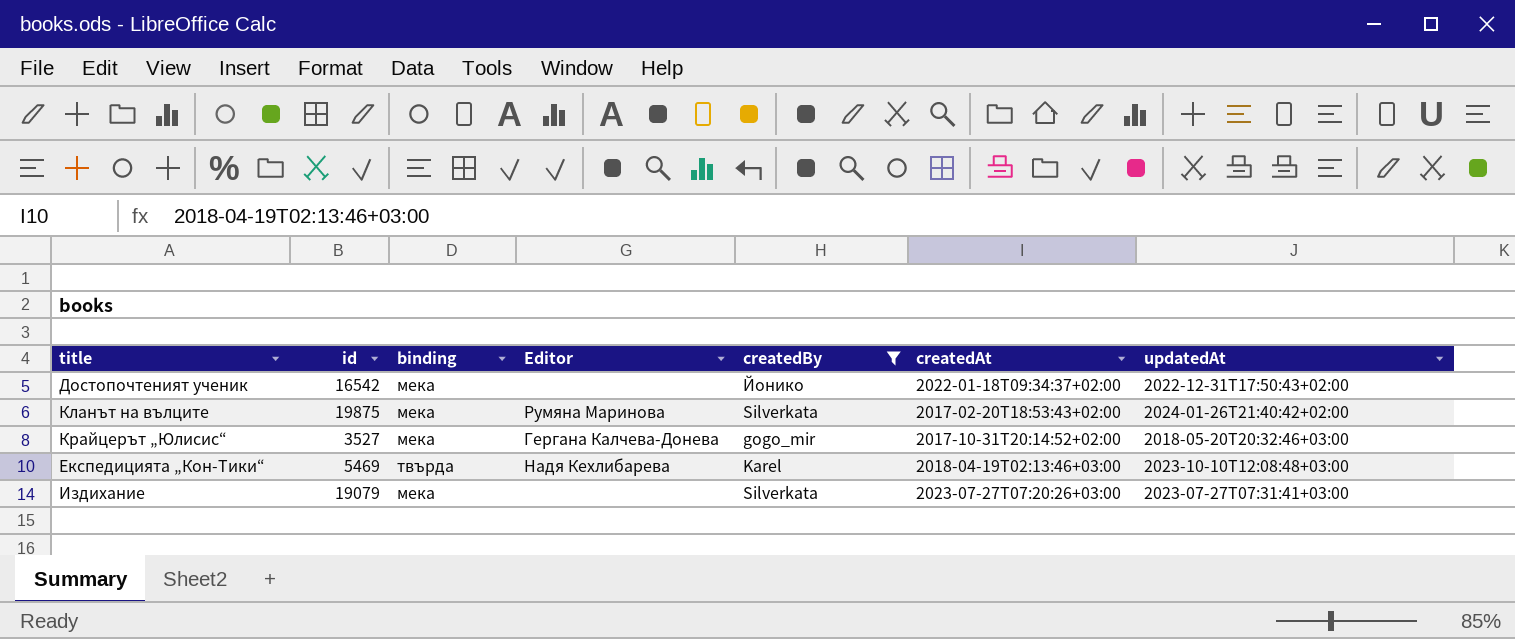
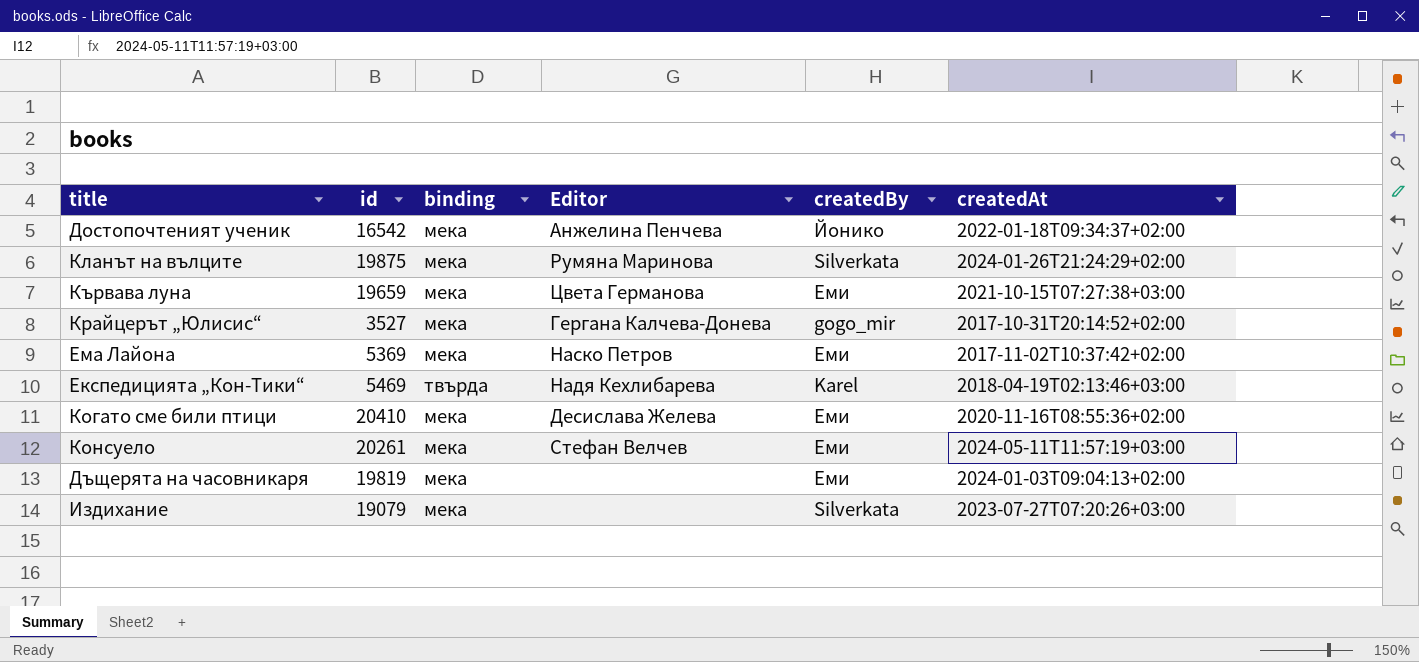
filter: createdBy != Еми -> none
column updatedAt | position: 7 -> none
Достопочтеният ученик | Editor: none -> Анжелина Пенчева
Кланът на вълците | createdAt: 2017-02-20T18:53:43+02:00 -> 2024-01-26T21:24:29+02:00

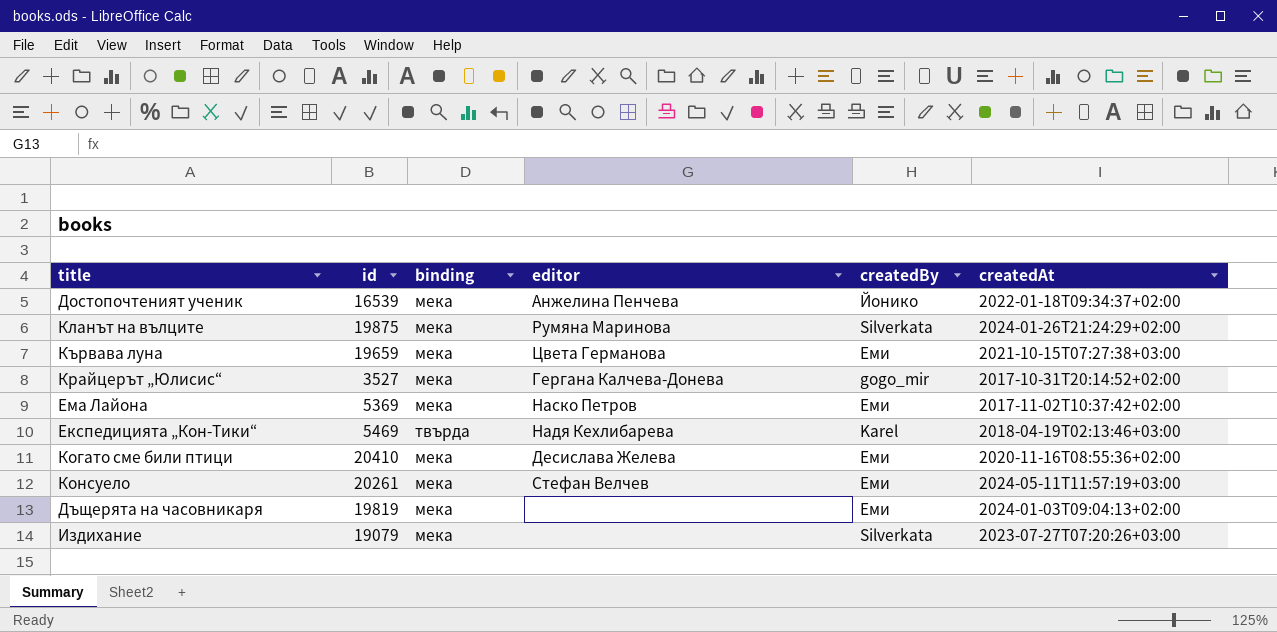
column name: Editor -> editor
Достопочтеният ученик | id: 16542 -> 16539

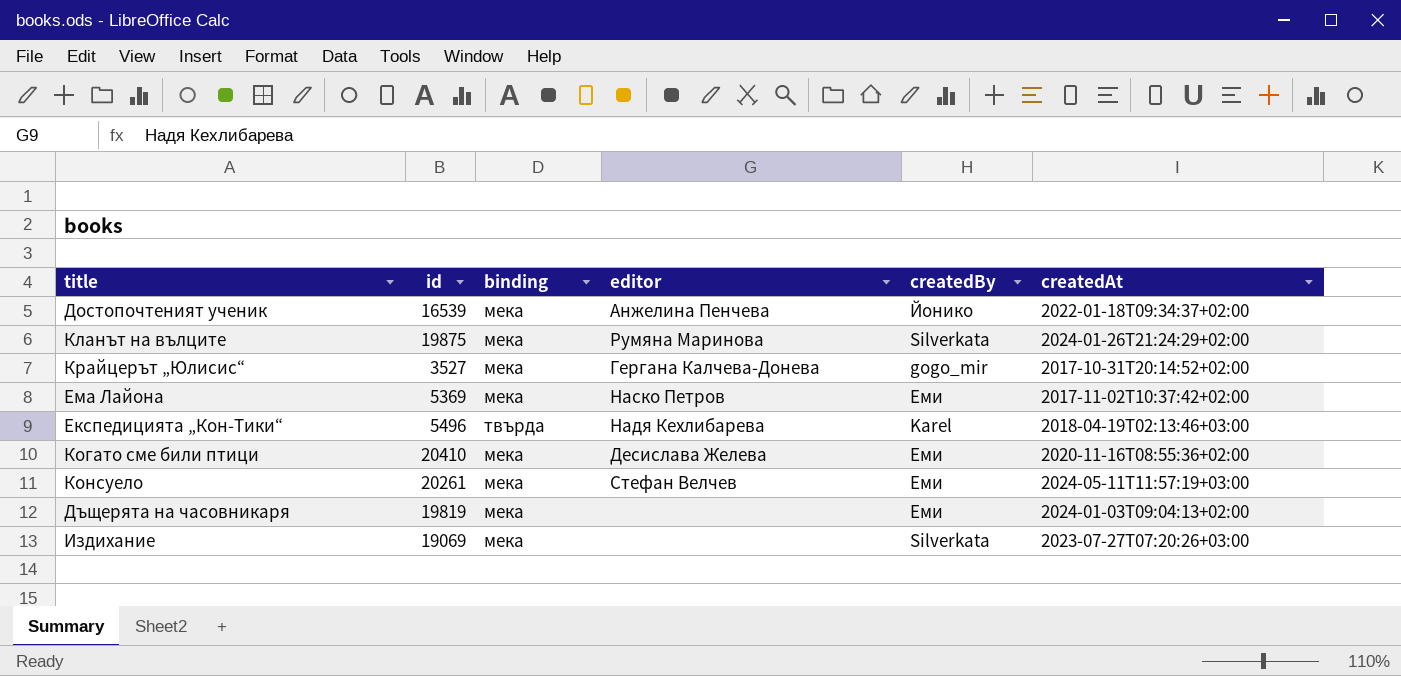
row Кървава луна: 19659 | мека | Цвета Германова | Еми | 2021-10-15T07:27:38+03:00 -> none
Експедицията „Кон-Тики“ | id: 5469 -> 5496
Издихание | id: 19079 -> 19069

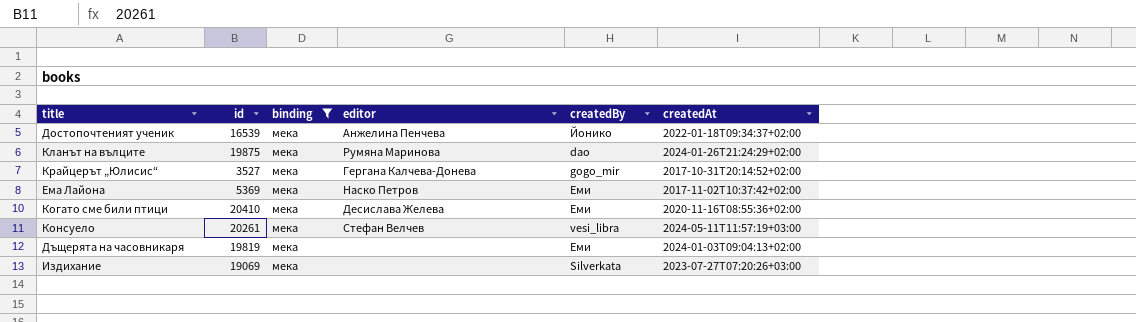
filter: none -> binding = мека
Кланът на вълците | createdBy: Silverkata -> dao
Консуело | createdBy: Еми -> vesi_libra

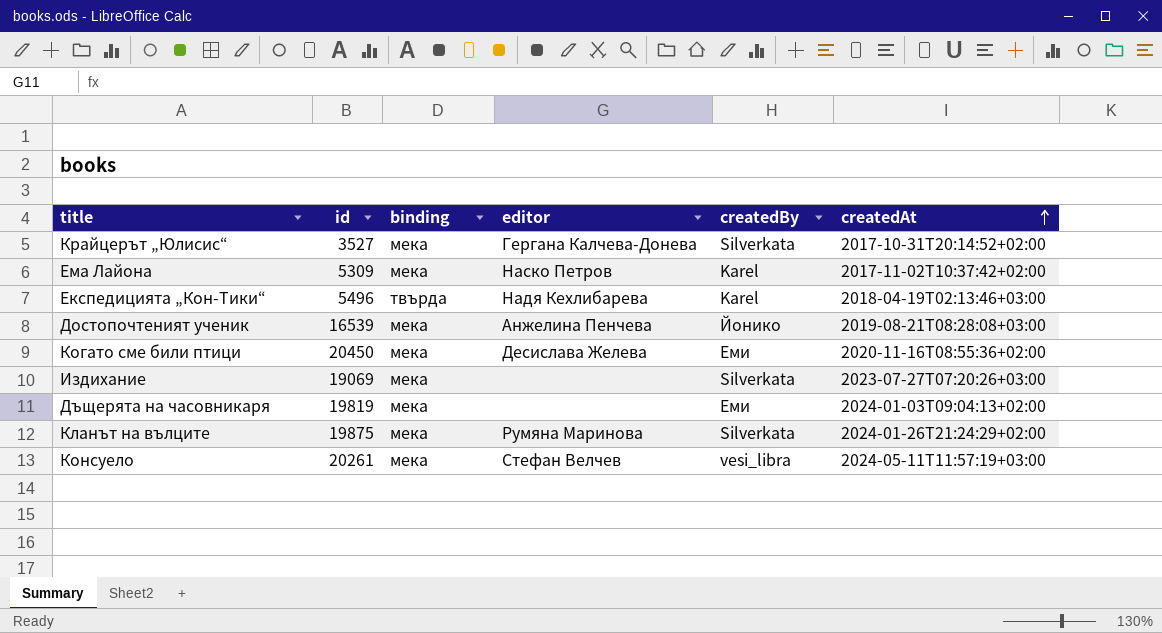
filter: binding = мека -> none
row order: none -> createdAt ascending
Крайцерът „Юлисис“ | createdBy: gogo_mir -> Silverkata
Ема Лайона | id: 5369 -> 5309
Ема Лайона | createdBy: Еми -> Karel
Достопочтеният ученик | createdAt: 2022-01-18T09:34:37+02:00 -> 2019-08-21T08:28:08+03:00
Когато сме били птици | id: 20410 -> 20450
Кланът на вълците | createdBy: dao -> Silverkata

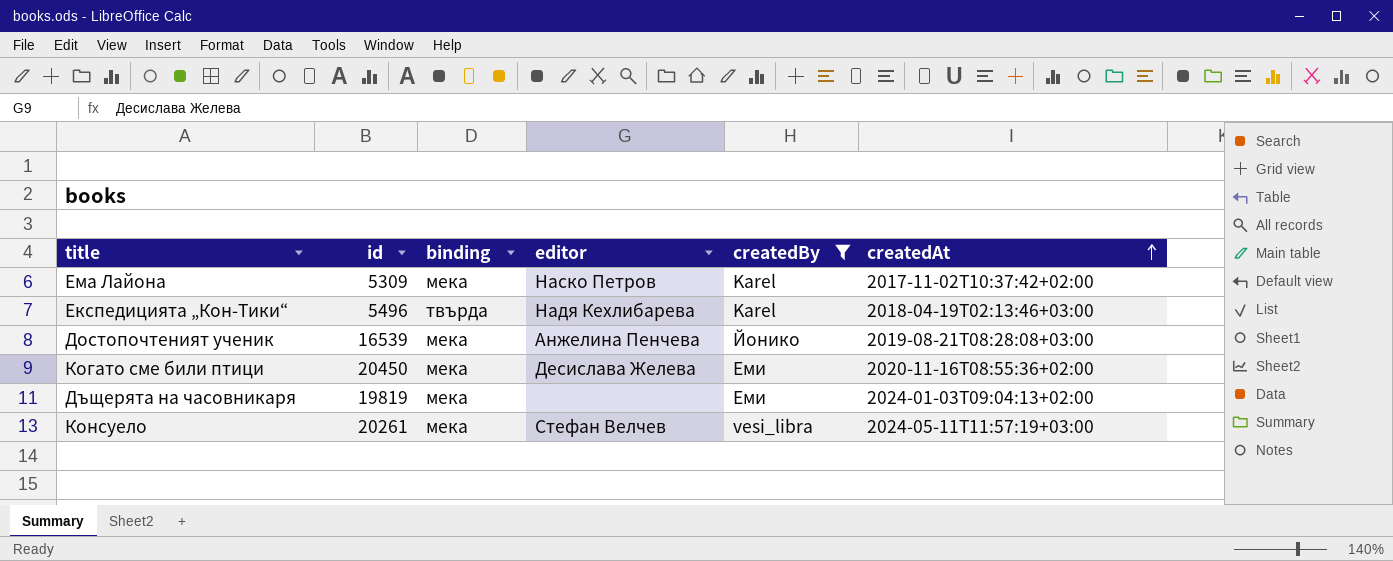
filter: none -> createdBy != Silverkata

